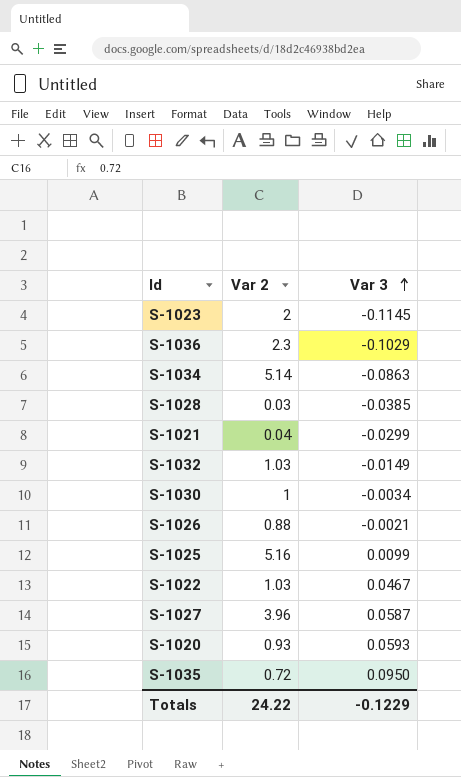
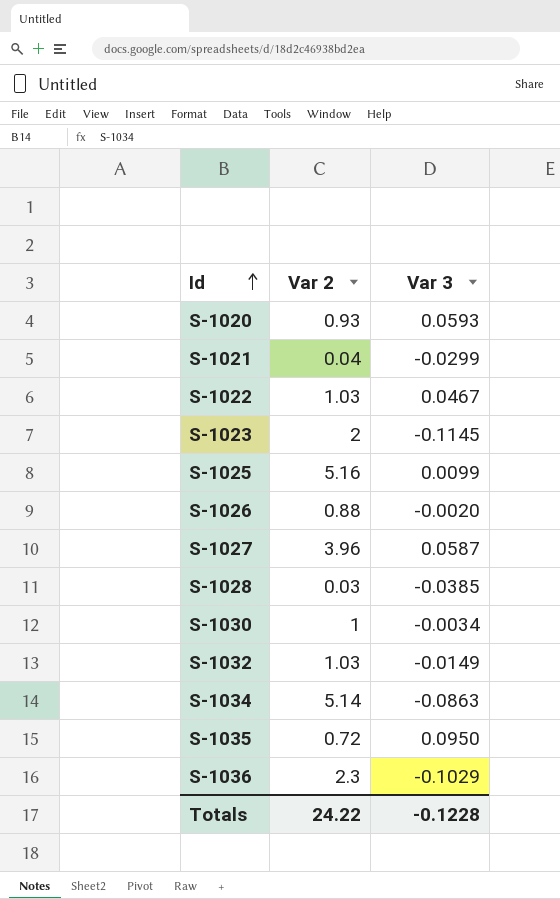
row order: Var 3 ascending -> Id ascending
S-1026 | Var 3: -0.0021 -> -0.0020
Totals | Var 3: -0.1229 -> -0.1228

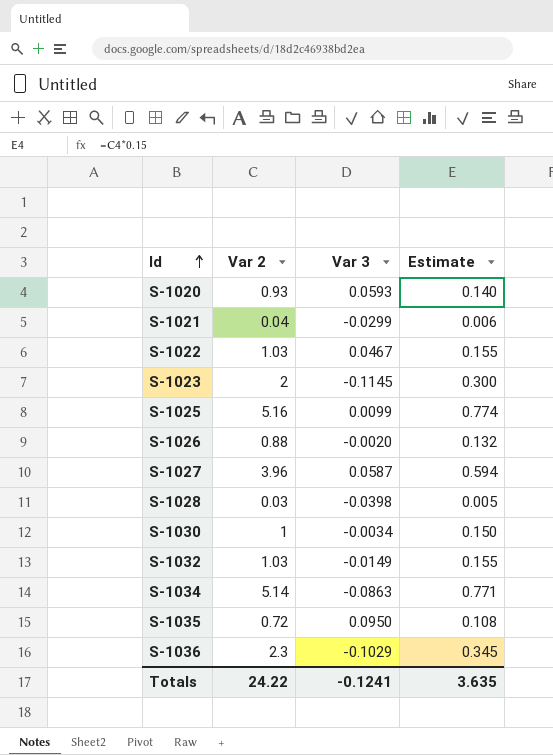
column Estimate | formula: none -> [Var 2] * 0.15
S-1028 | Var 3: -0.0385 -> -0.0398
Totals | Var 3: -0.1228 -> -0.1241

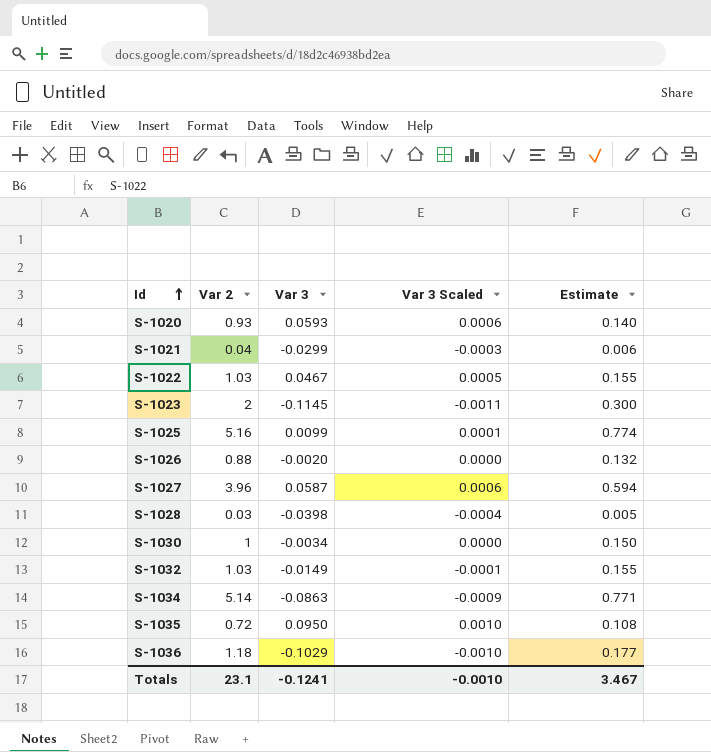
column Var 3 Scaled | formula: none -> [Var 3] * 0.01
S-1036 | Var 2: 2.3 -> 1.18
S-1036 | Estimate: 0.345 -> 0.177
Totals | Var 2: 24.22 -> 23.1
Totals | Estimate: 3.635 -> 3.467

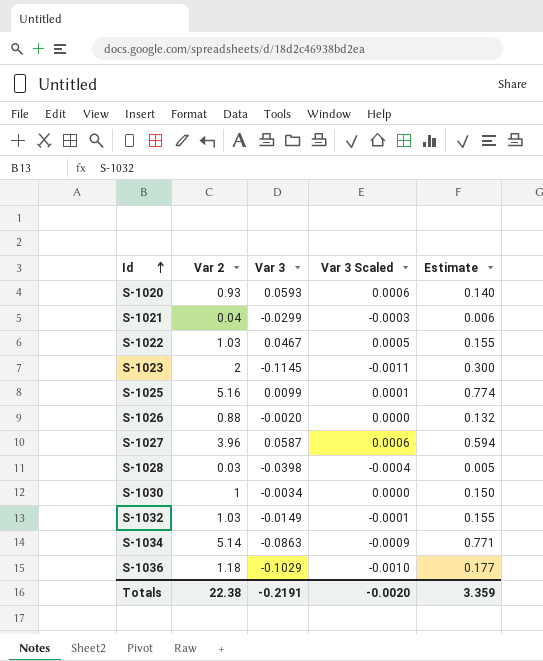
row S-1035: 0.72 | 0.0950 | 0.0010 | 0.108 -> none
Totals | Var 2: 23.1 -> 22.38
Totals | Var 3: -0.1241 -> -0.2191
Totals | Var 3 Scaled: -0.0010 -> -0.0020
Totals | Estimate: 3.467 -> 3.359

